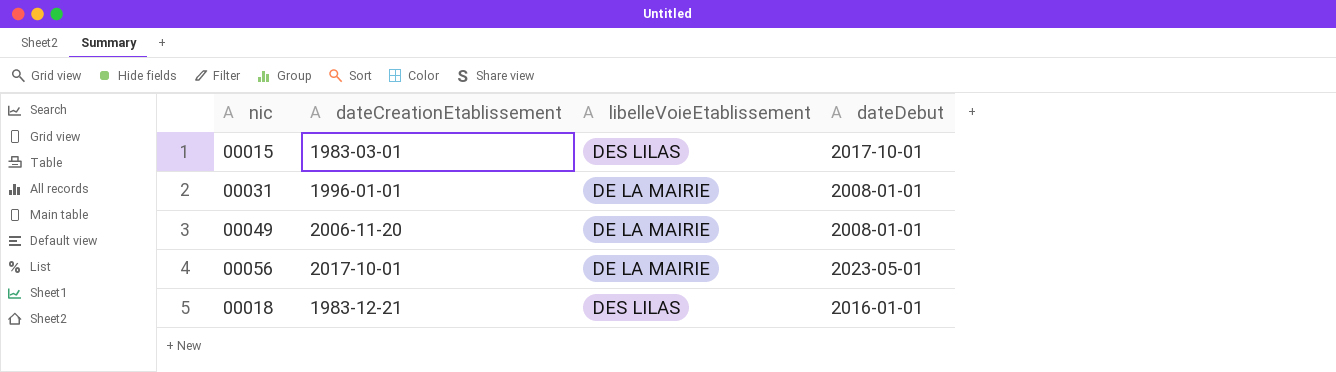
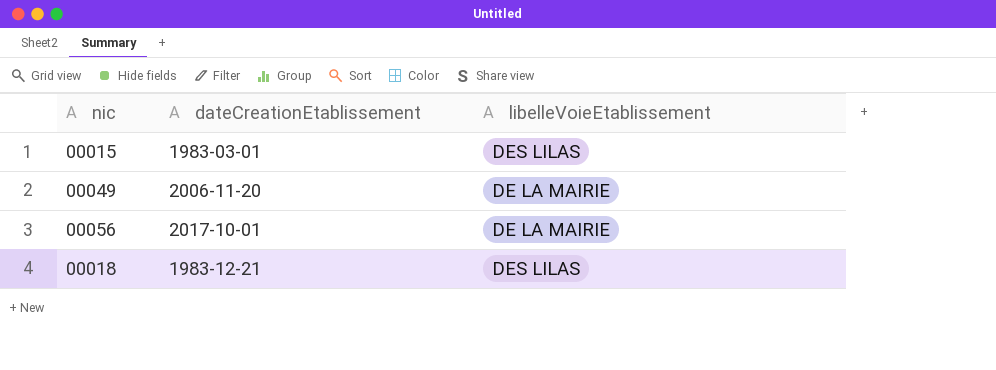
column dateDebut | position: 4 -> none
row 00031: 1996-01-01 | DE LA MAIRIE | 2008-01-01 -> none

